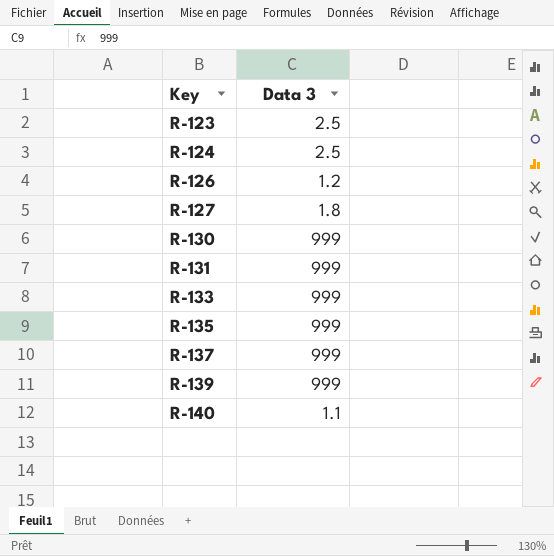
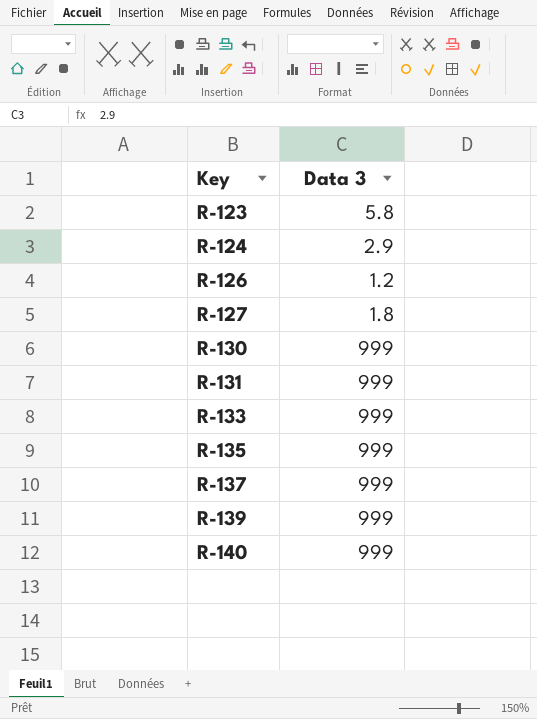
R-123 | Data 3: 2.5 -> 5.8
R-124 | Data 3: 2.5 -> 2.9
R-140 | Data 3: 1.1 -> 999

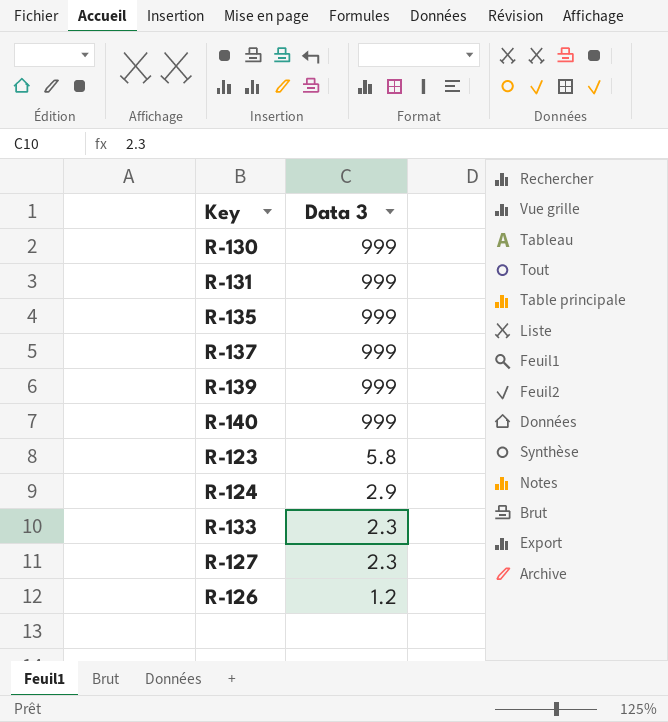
row order: Key ascending -> Data 3 descending
R-133 | Data 3: 999 -> 2.3
R-127 | Data 3: 1.8 -> 2.3

